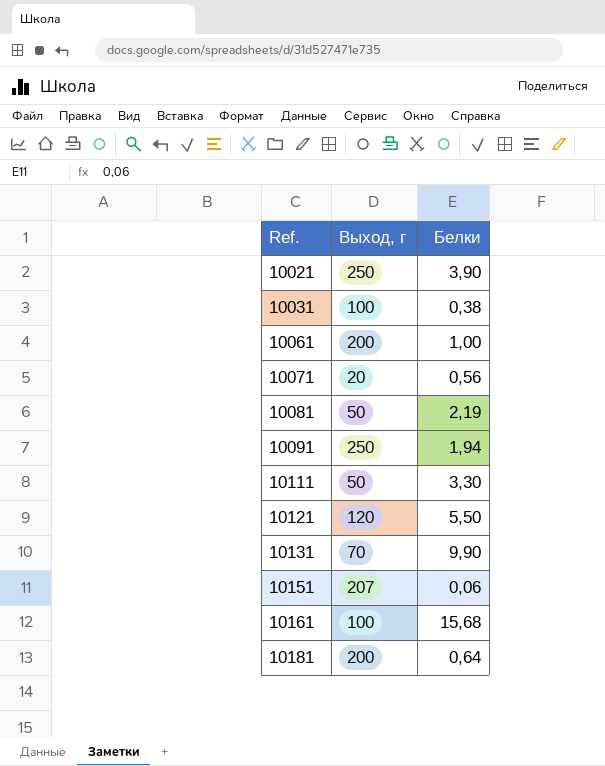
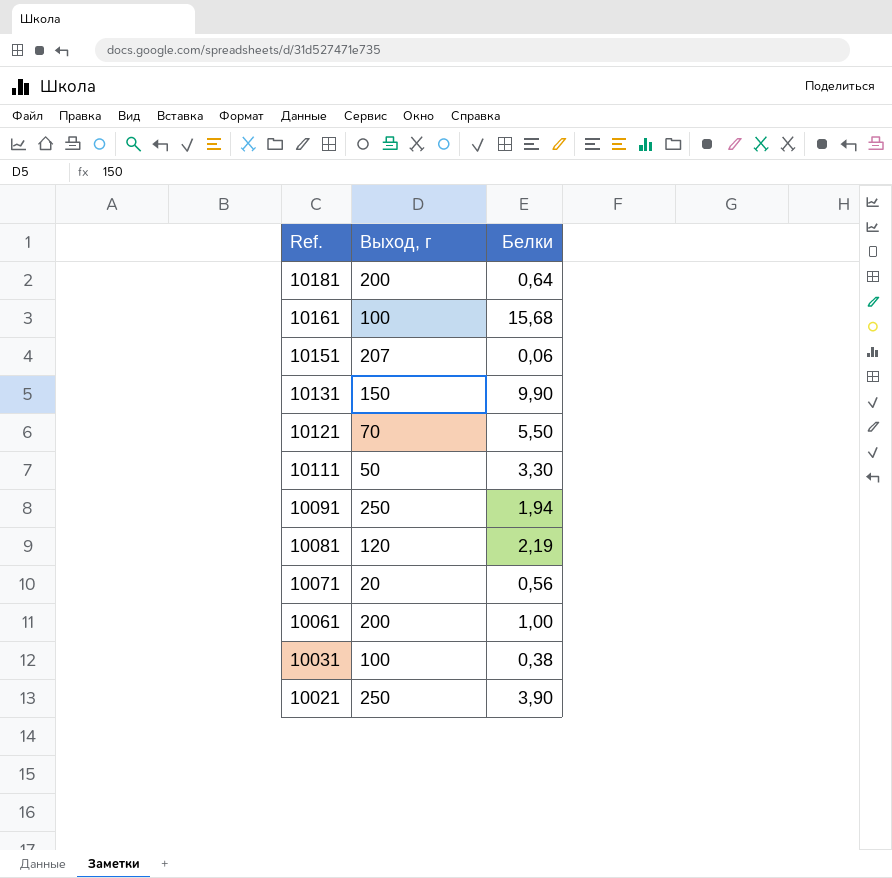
row order: Ref. ascending -> Ref. descending
10131 | Выход, г: 70 -> 150
10121 | Выход, г: 120 -> 70
10081 | Выход, г: 50 -> 120

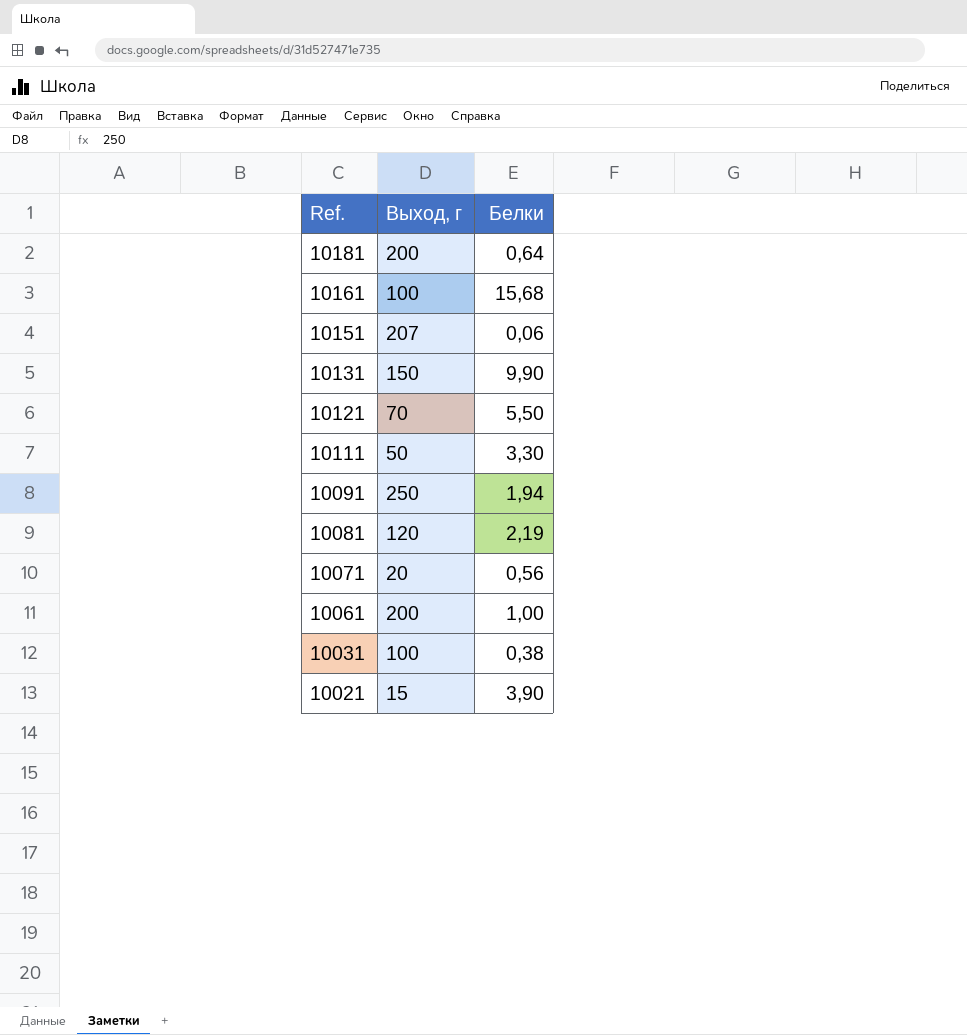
10021 | Выход, г: 250 -> 15

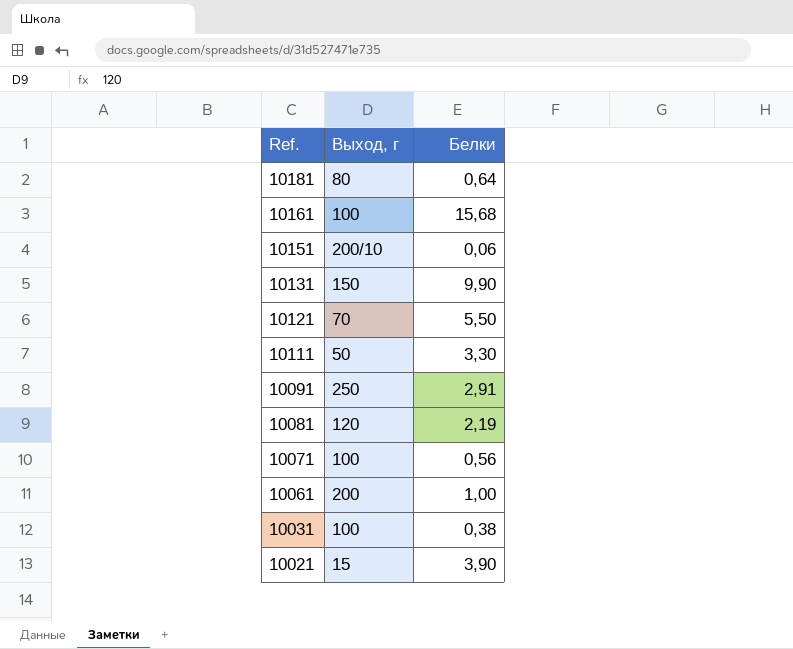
10181 | Выход, г: 200 -> 80
10151 | Выход, г: 207 -> 200/10
10091 | Белки: 1,94 -> 2,91
10071 | Выход, г: 20 -> 100

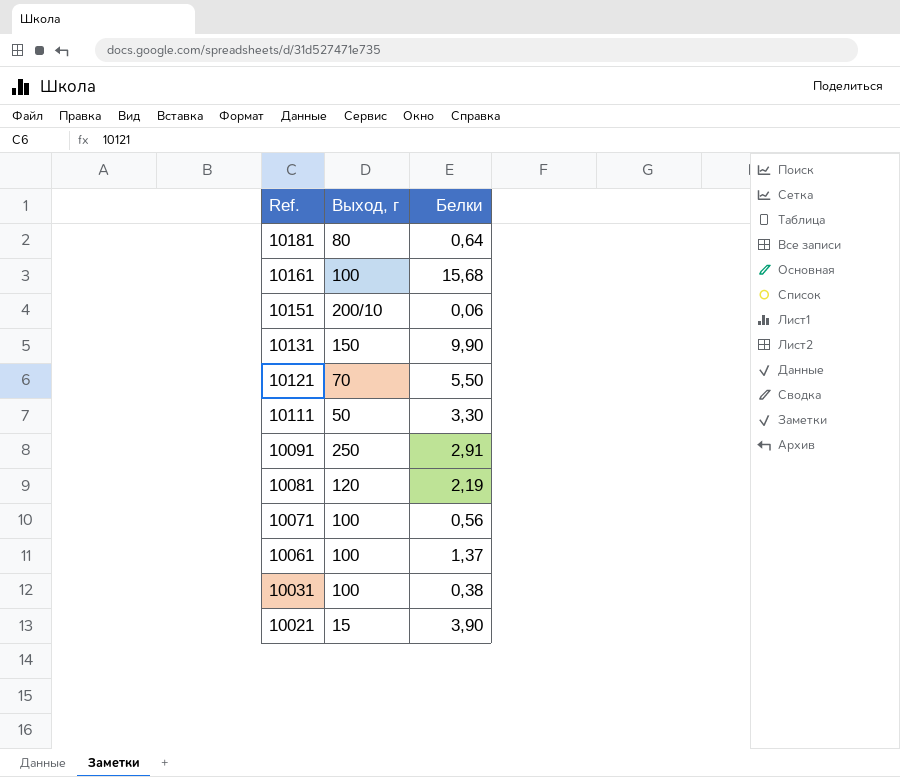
10061 | Выход, г: 200 -> 100
10061 | Белки: 1,00 -> 1,37

